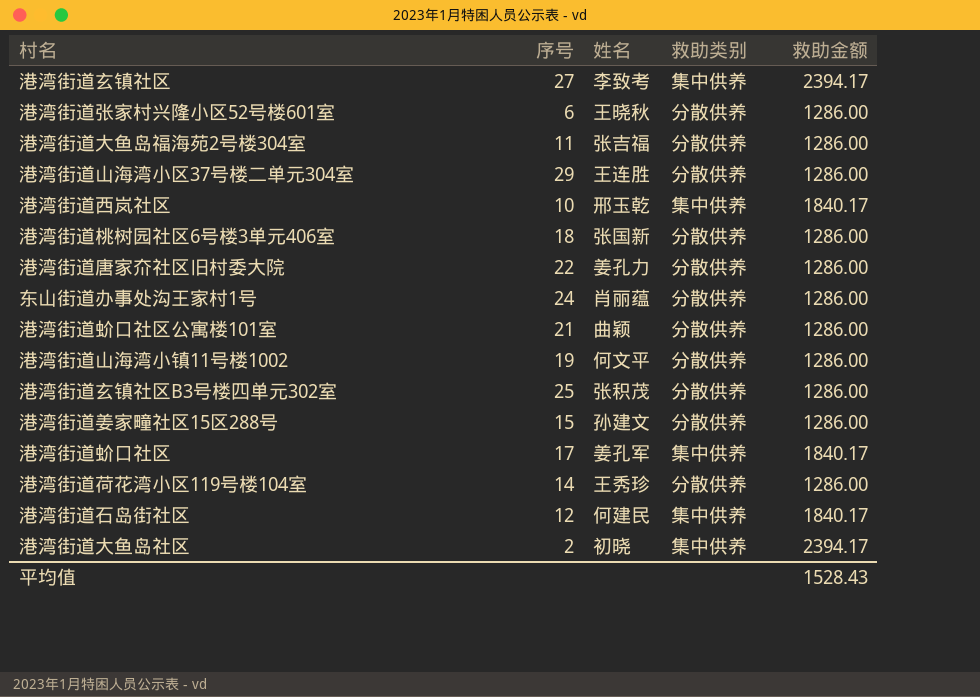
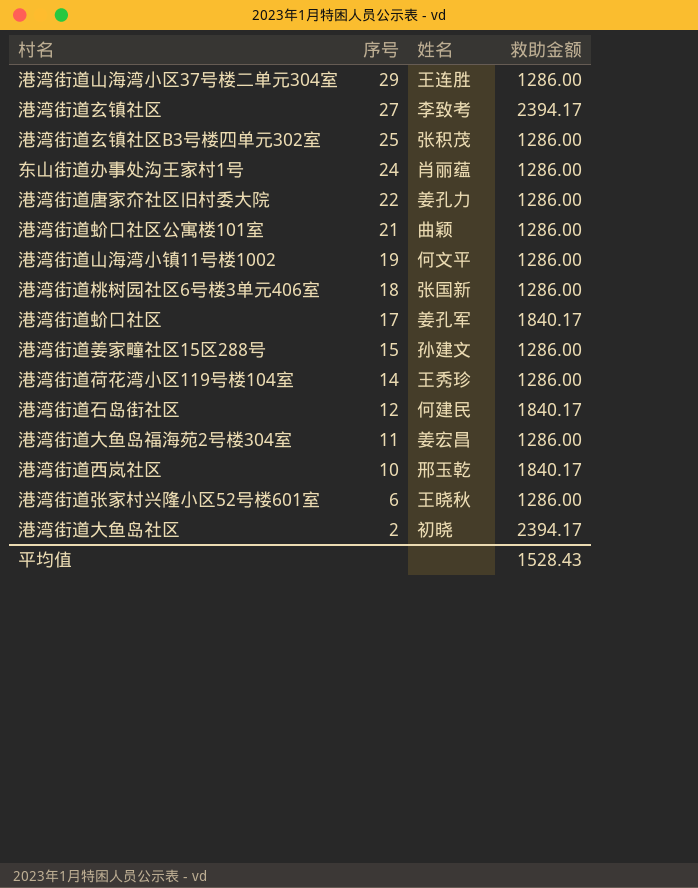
row order: none -> 序号 descending
column 救助类别 | position: 4 -> none
港湾街道大鱼岛福海苑2号楼304室 | 姓名: 张吉福 -> 姜宏昌

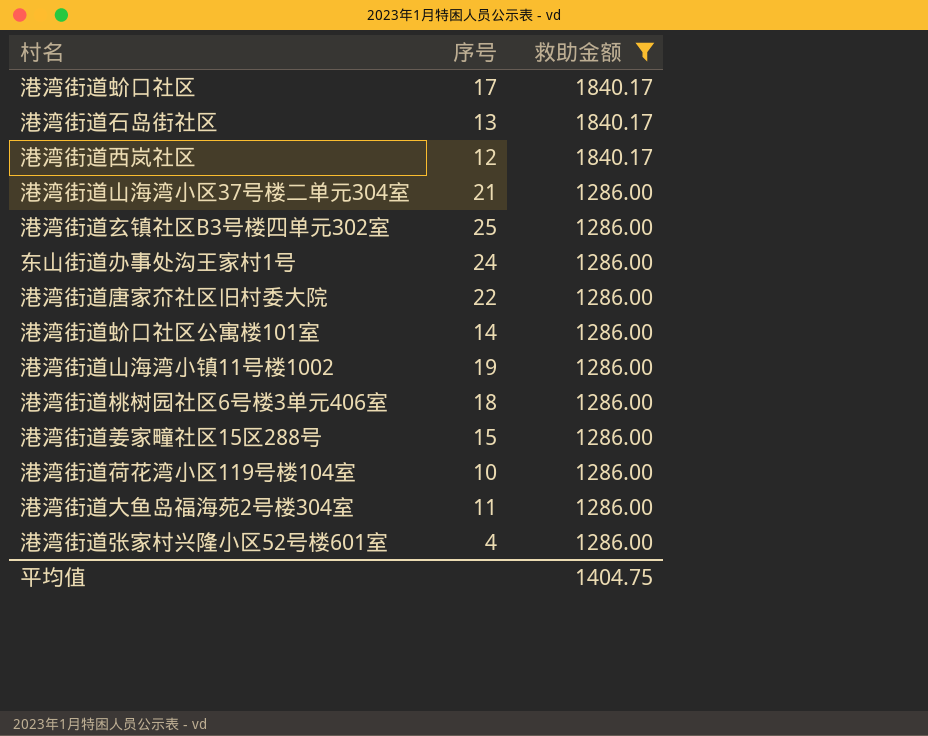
filter: none -> 救助金额 != 2394.17
row order: 序号 descending -> 救助金额 descending
column 姓名 | position: 3 -> none
港湾街道石岛街社区 | 序号: 12 -> 13
港湾街道西岚社区 | 序号: 10 -> 12
港湾街道山海湾小区37号楼二单元304室 | 序号: 29 -> 21
港湾街道蚧口社区公寓楼101室 | 序号: 21 -> 14
港湾街道荷花湾小区119号楼104室 | 序号: 14 -> 10
港湾街道张家村兴隆小区52号楼601室 | 序号: 6 -> 4
平均值 | 救助金额: 1528.43 -> 1404.75

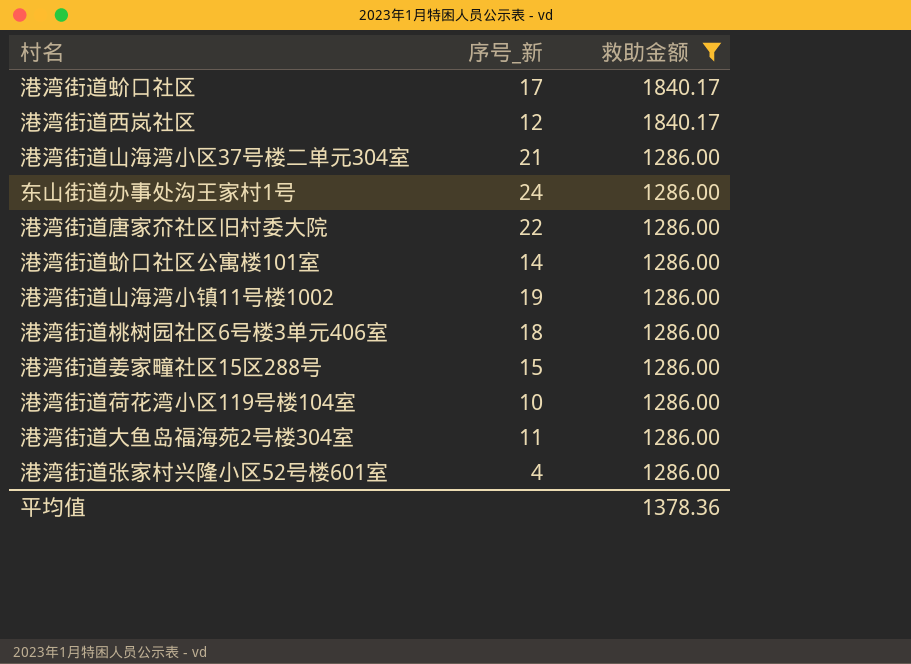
column name: 序号 -> 序号_新
row 港湾街道石岛街社区: 13 | 1840.17 -> none
row 港湾街道玄镇社区B3号楼四单元302室: 25 | 1286.00 -> none
平均值 | 救助金额: 1404.75 -> 1378.36

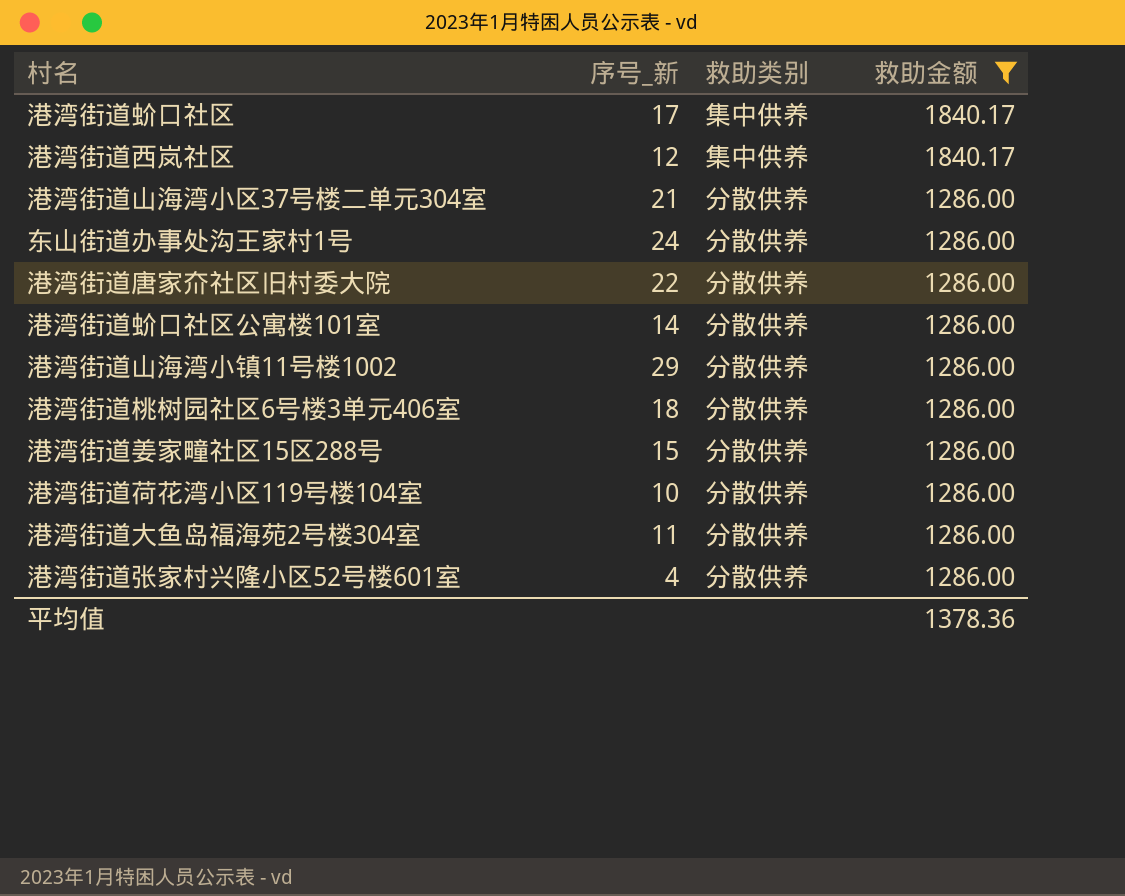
column 救助类别 | position: none -> 3
港湾街道山海湾小镇11号楼1002 | 序号_新: 19 -> 29

